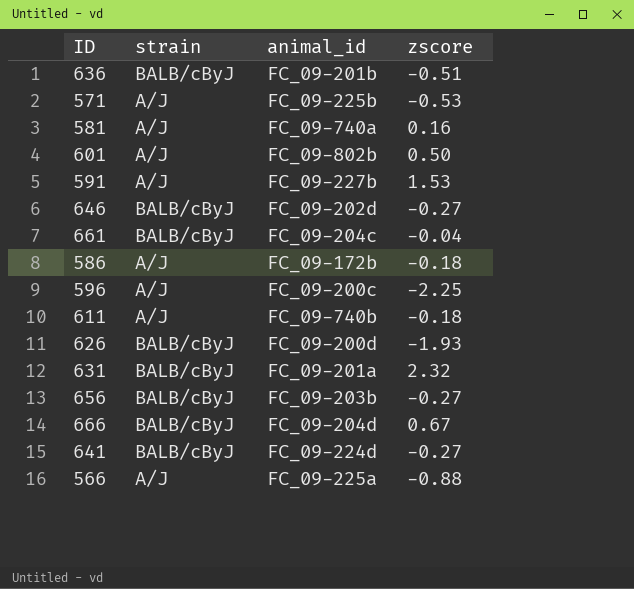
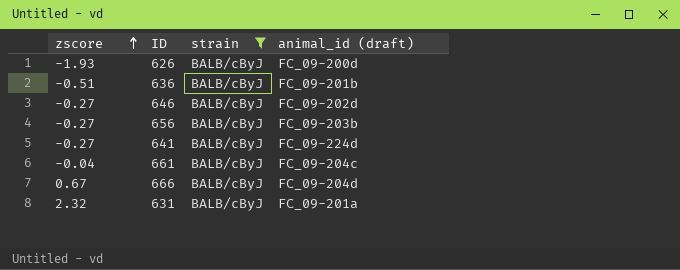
filter: none -> strain = BALB/cByJ
row order: none -> zscore ascending
column zscore | position: 4 -> 1
column name: animal_id -> animal_id (draft)

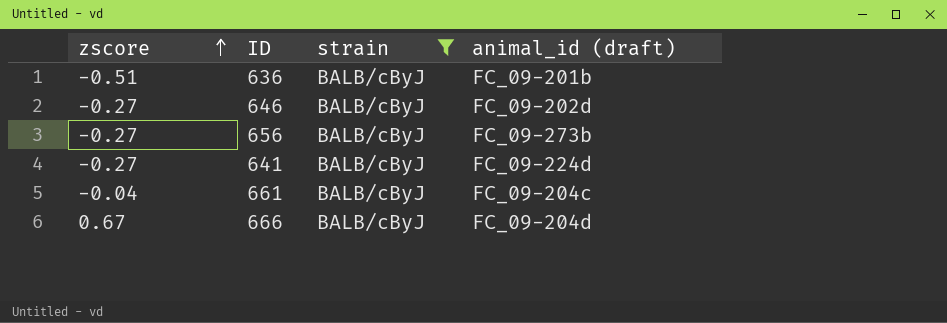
row 626: -1.93 | BALB/cByJ | FC_09-200d -> none
row 631: 2.32 | BALB/cByJ | FC_09-201a -> none
656 | animal_id (draft): FC_09-203b -> FC_09-273b

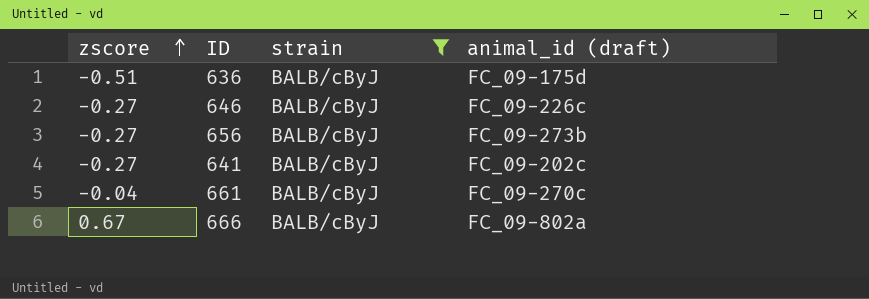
636 | animal_id (draft): FC_09-201b -> FC_09-175d
646 | animal_id (draft): FC_09-202d -> FC_09-226c
641 | animal_id (draft): FC_09-224d -> FC_09-202c
661 | animal_id (draft): FC_09-204c -> FC_09-270c
666 | animal_id (draft): FC_09-204d -> FC_09-802a

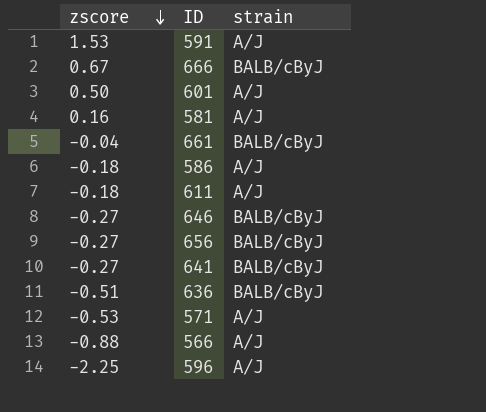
filter: strain = BALB/cByJ -> none
row order: zscore ascending -> zscore descending
column animal_id (draft) | position: 4 -> none

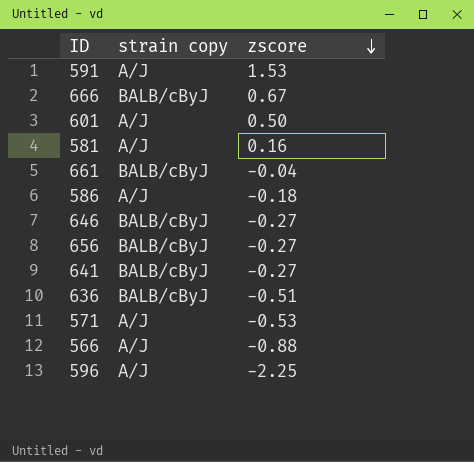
column name: strain -> strain copy
column zscore | position: 1 -> 3
row 611: -0.18 | A/J -> none

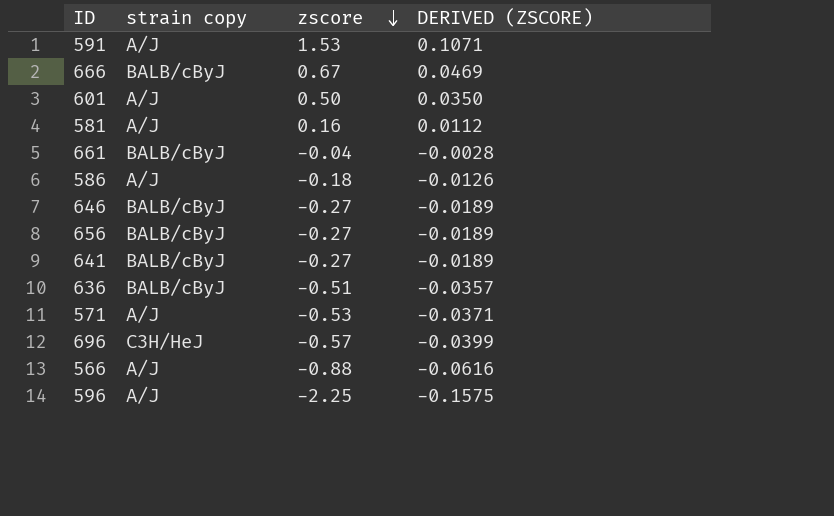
column DERIVED (ZSCORE) | formula: none -> [zscore] * 0.07
row 696: none -> C3H/HeJ | -0.57 | -0.0399

